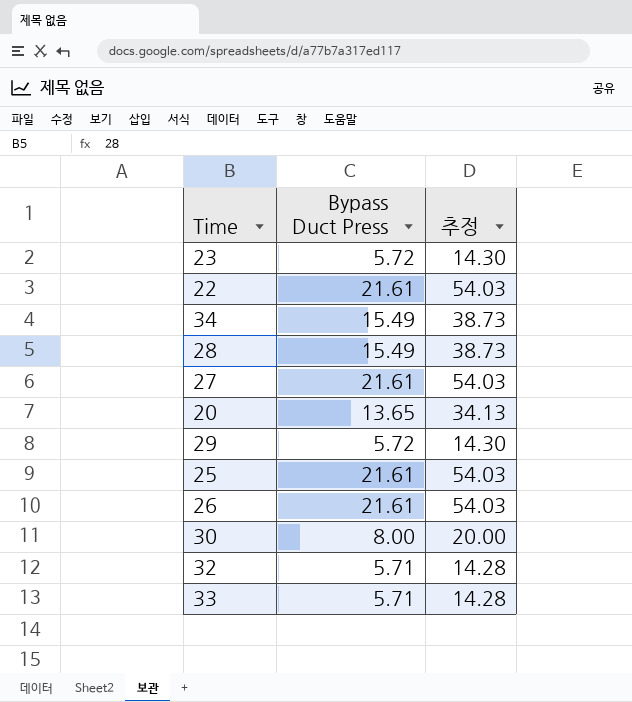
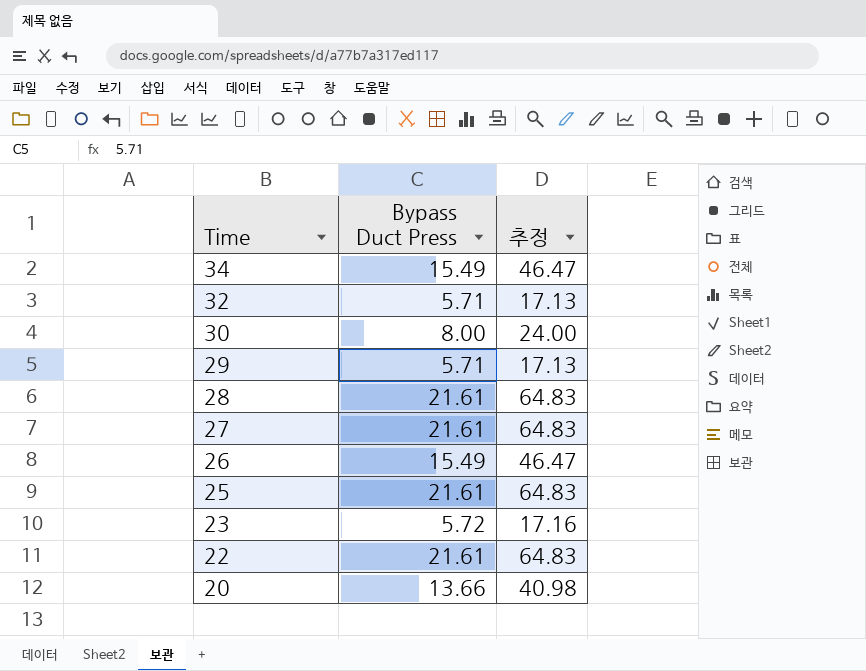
row order: none -> Time descending
column 추정 | formula: [Bypass Duct Press] * 2.5 -> [Bypass Duct Press] * 3
row 33: 5.71 | 14.28 -> none
29 | Bypass Duct Press: 5.72 -> 5.71
28 | Bypass Duct Press: 15.49 -> 21.61
26 | Bypass Duct Press: 21.61 -> 15.49
20 | Bypass Duct Press: 13.65 -> 13.66

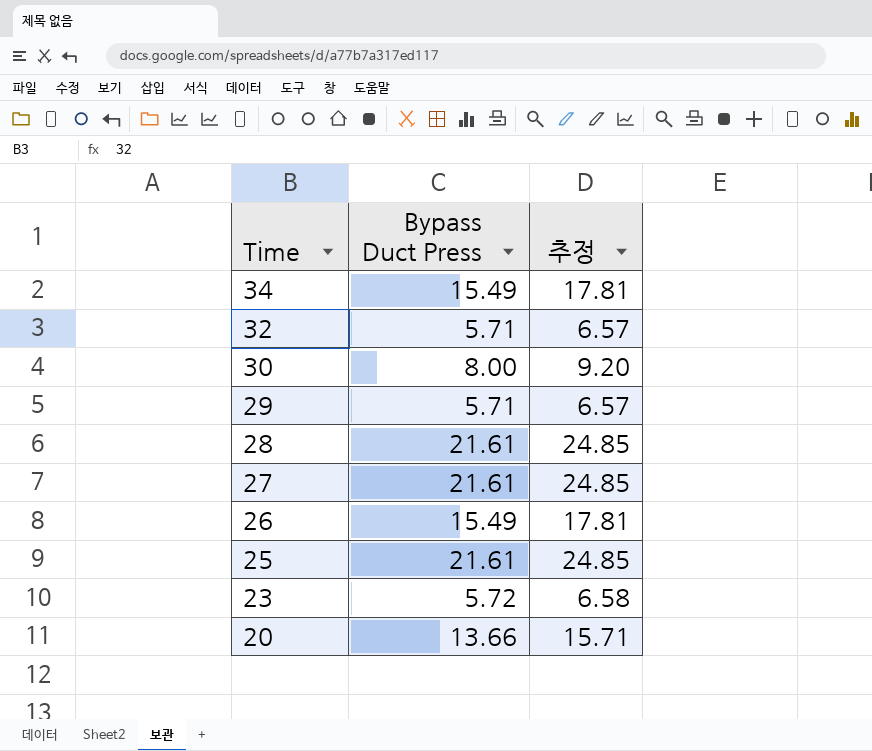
column 추정 | formula: [Bypass Duct Press] * 3 -> [Bypass Duct Press] * 1.15
row 22: 21.61 | 64.83 -> none

